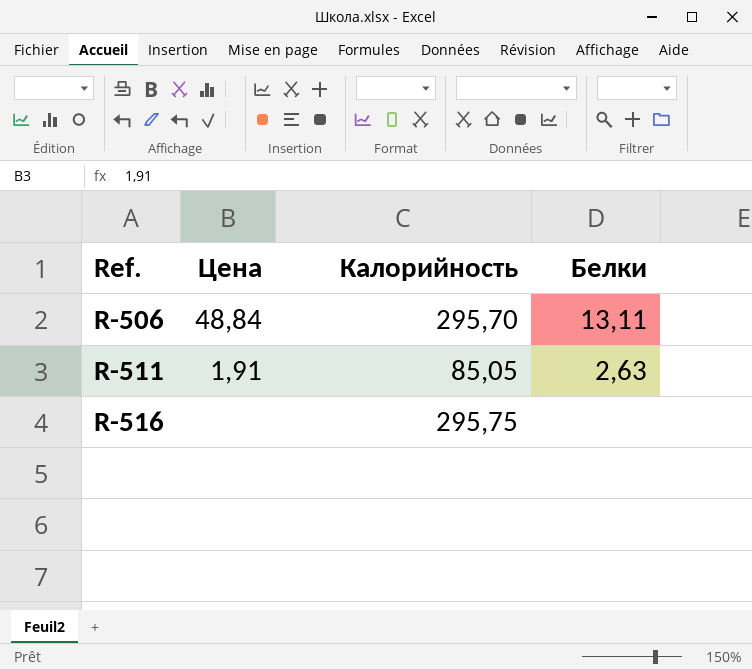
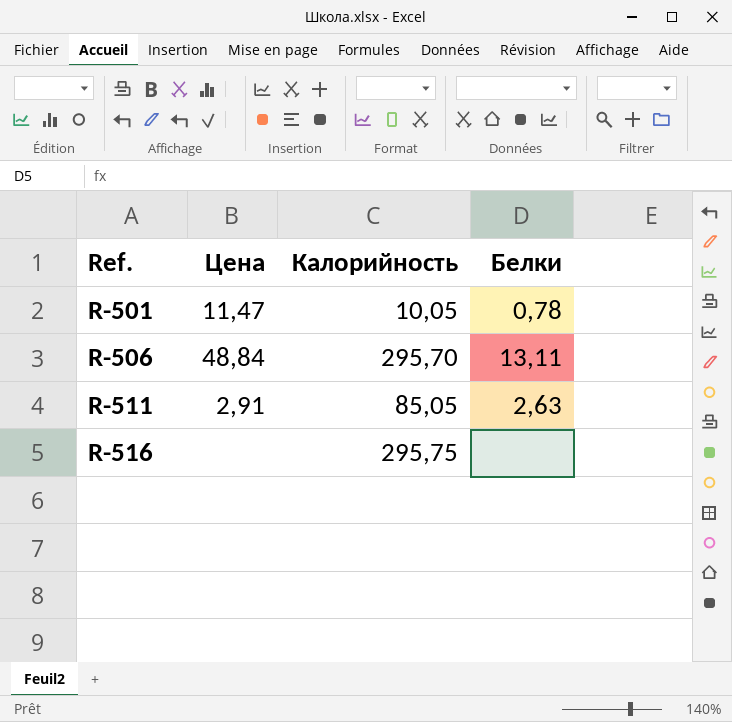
row R-501: none -> 11,47 | 10,05 | 0,78
R-511 | Цена: 1,91 -> 2,91

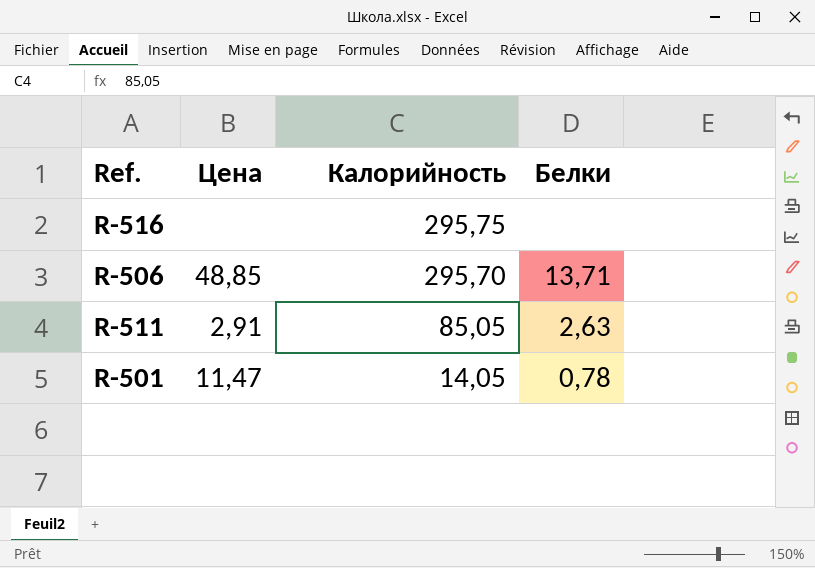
row order: Ref. ascending -> Калорийность descending
R-506 | Цена: 48,84 -> 48,85
R-506 | Белки: 13,11 -> 13,71
R-501 | Калорийность: 10,05 -> 14,05

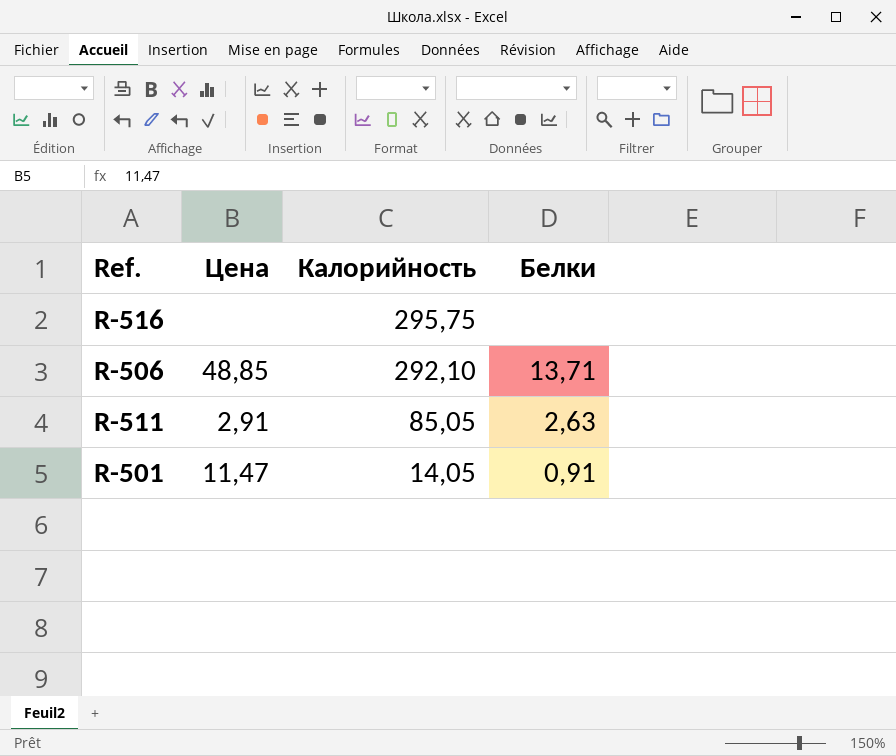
R-506 | Калорийность: 295,70 -> 292,10
R-501 | Белки: 0,78 -> 0,91

